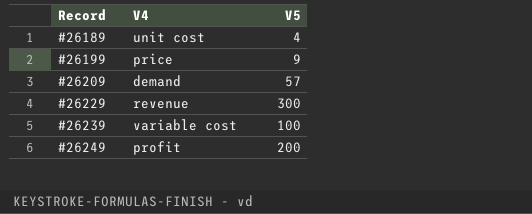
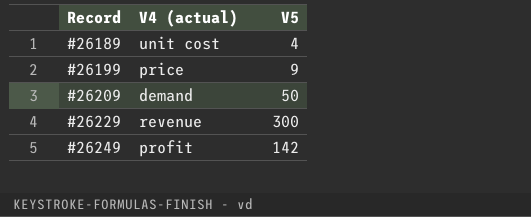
column name: V4 -> V4 (actual)
row #26239: variable cost | 100 -> none
#26209 | V5: 57 -> 50
#26249 | V5: 200 -> 142

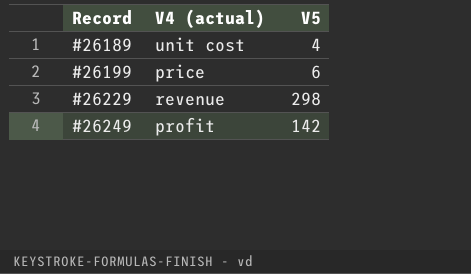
row #26209: demand | 50 -> none
#26199 | V5: 9 -> 6
#26229 | V5: 300 -> 298

